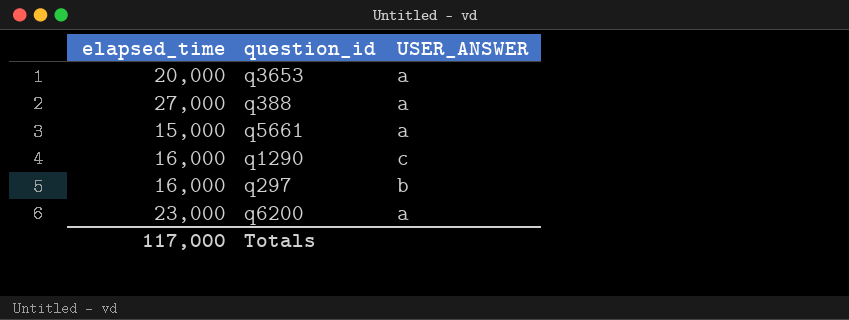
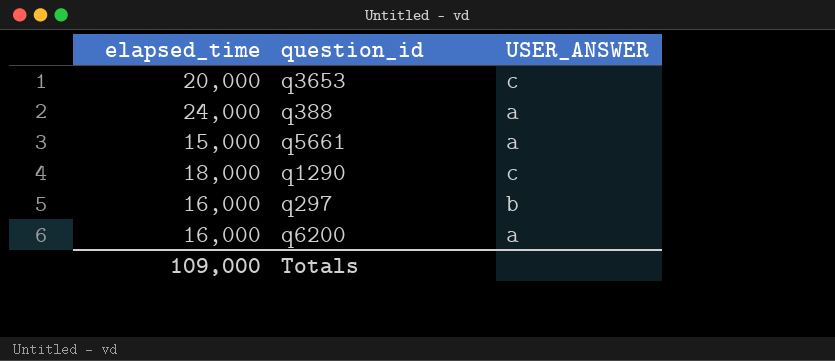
q3653 | USER_ANSWER: a -> c
q388 | elapsed_time: 27,000 -> 24,000
q1290 | elapsed_time: 16,000 -> 18,000
q6200 | elapsed_time: 23,000 -> 16,000
Totals | elapsed_time: 117,000 -> 109,000

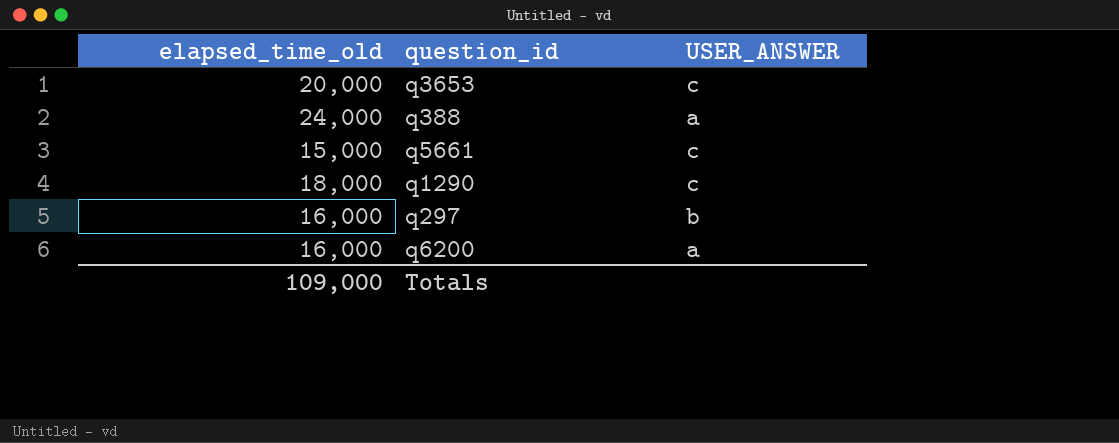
column name: elapsed_time -> elapsed_time_old
q5661 | USER_ANSWER: a -> c

